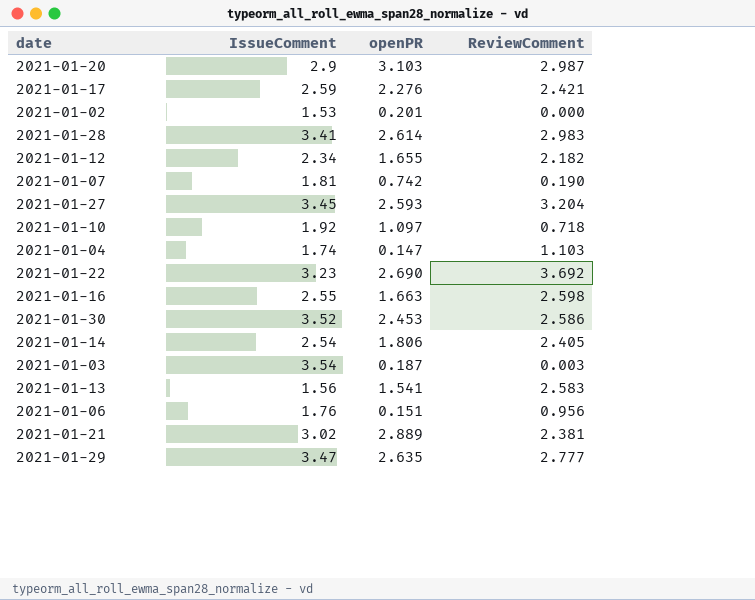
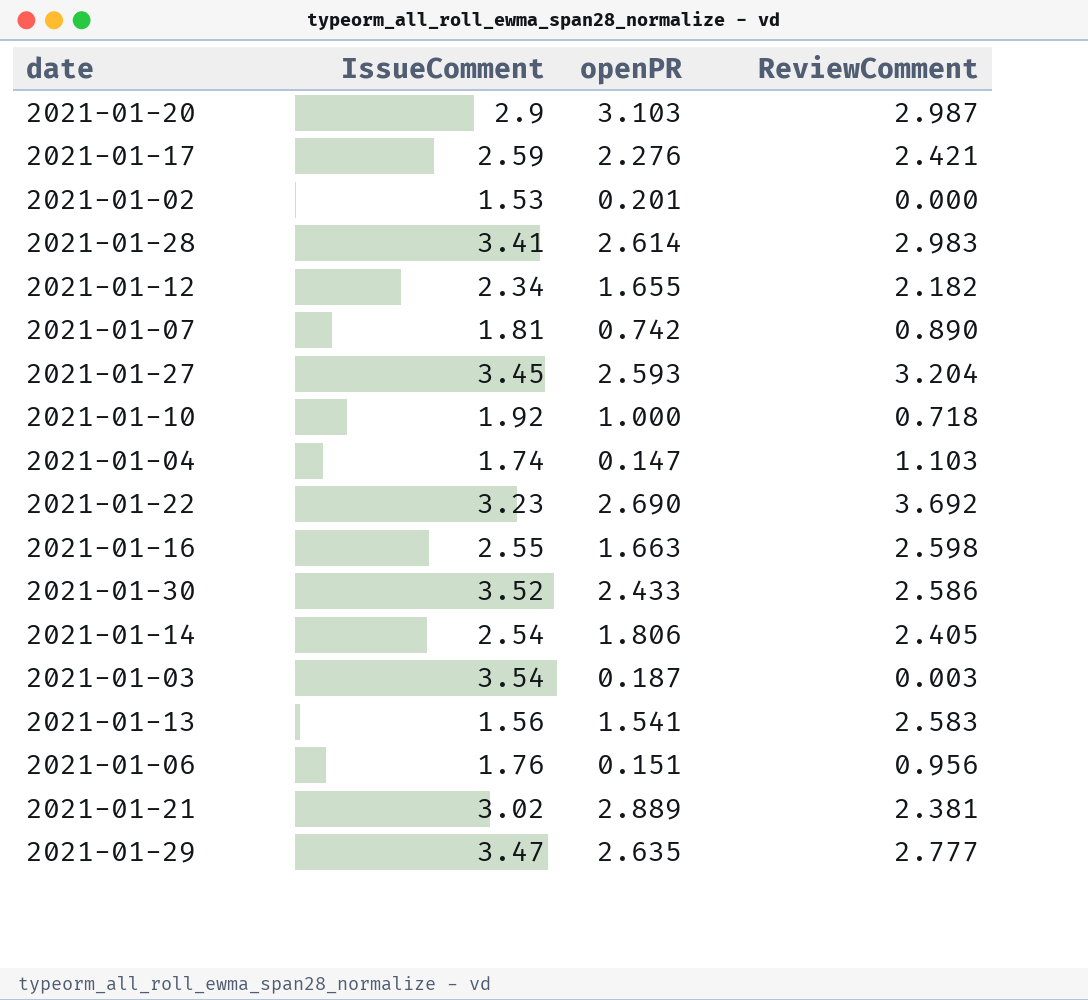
2021-01-07 | ReviewComment: 0.190 -> 0.890
2021-01-10 | openPR: 1.097 -> 1.000
2021-01-30 | openPR: 2.453 -> 2.433

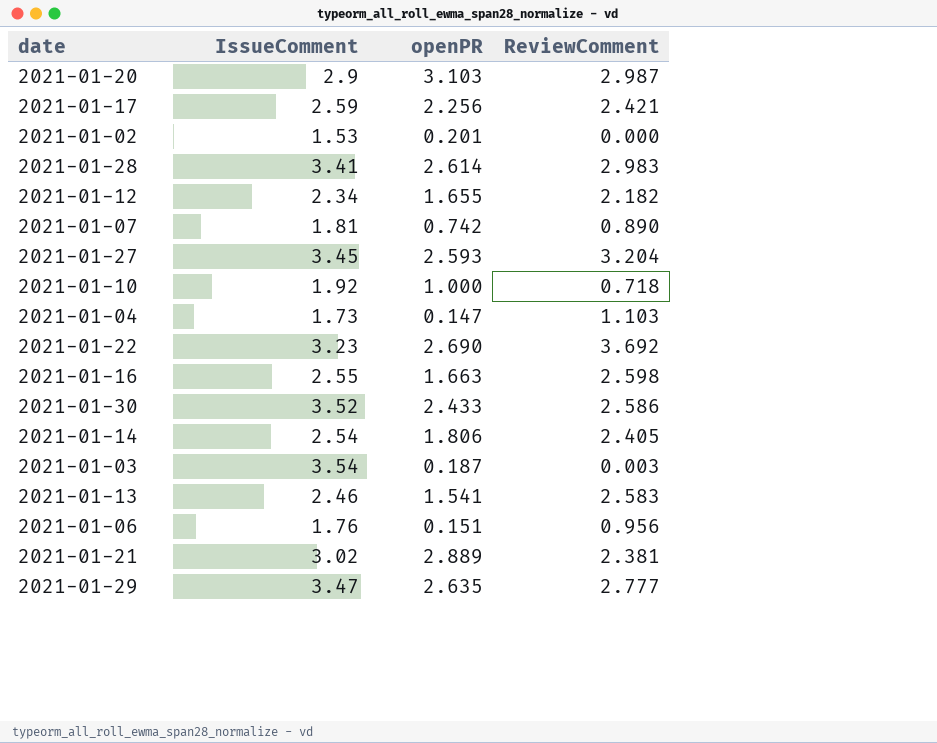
2021-01-17 | openPR: 2.276 -> 2.256
2021-01-04 | IssueComment: 1.74 -> 1.73
2021-01-13 | IssueComment: 1.56 -> 2.46

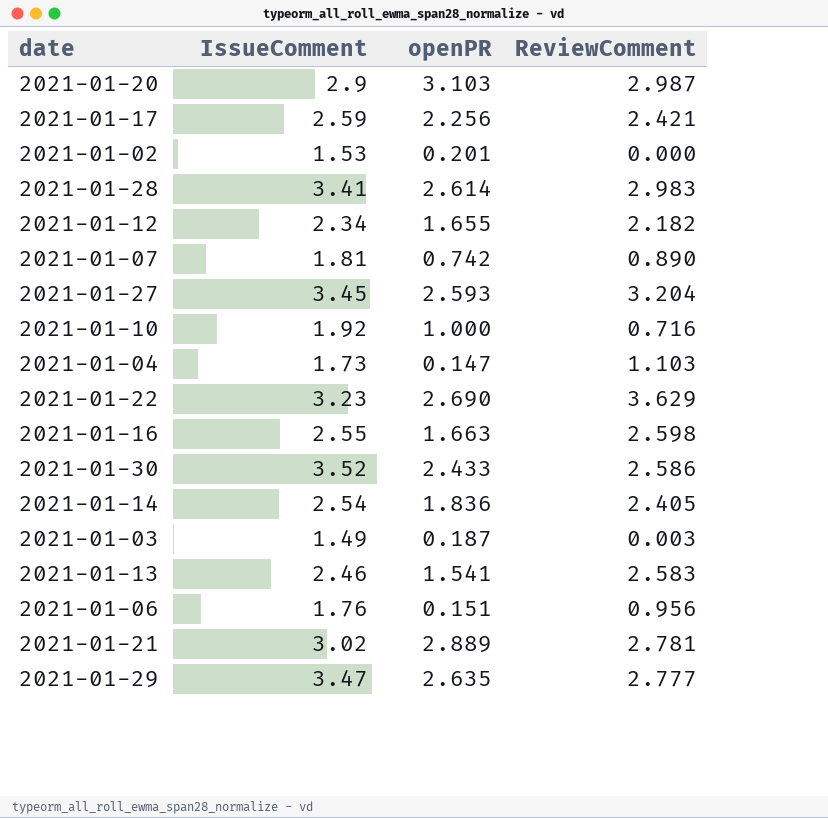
2021-01-10 | ReviewComment: 0.718 -> 0.716
2021-01-22 | ReviewComment: 3.692 -> 3.629
2021-01-14 | openPR: 1.806 -> 1.836
2021-01-03 | IssueComment: 3.54 -> 1.49
2021-01-21 | ReviewComment: 2.381 -> 2.781

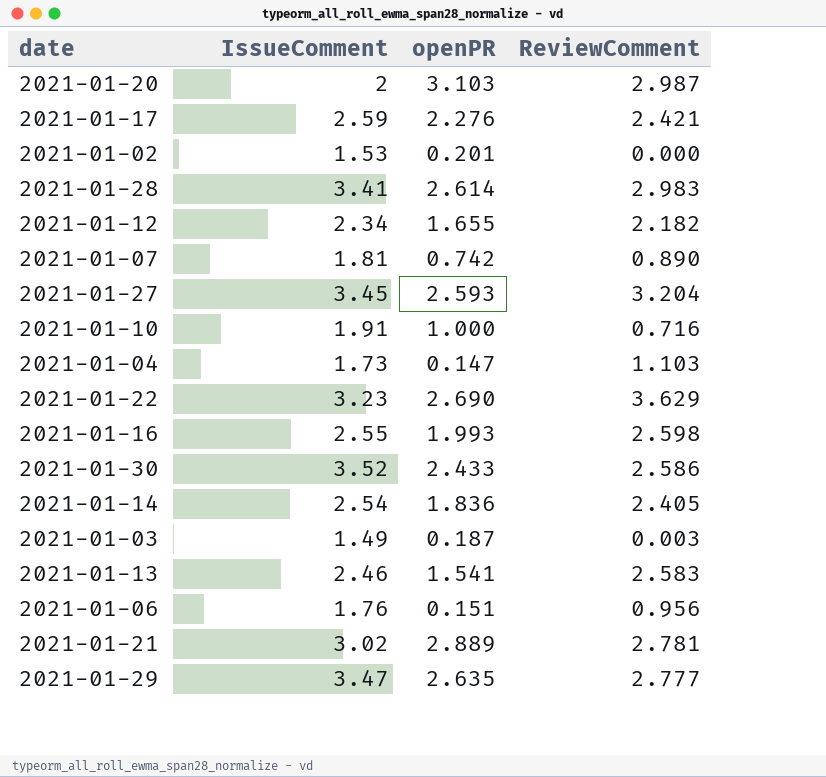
2021-01-20 | IssueComment: 2.9 -> 2
2021-01-17 | openPR: 2.256 -> 2.276
2021-01-10 | IssueComment: 1.92 -> 1.91
2021-01-16 | openPR: 1.663 -> 1.993

